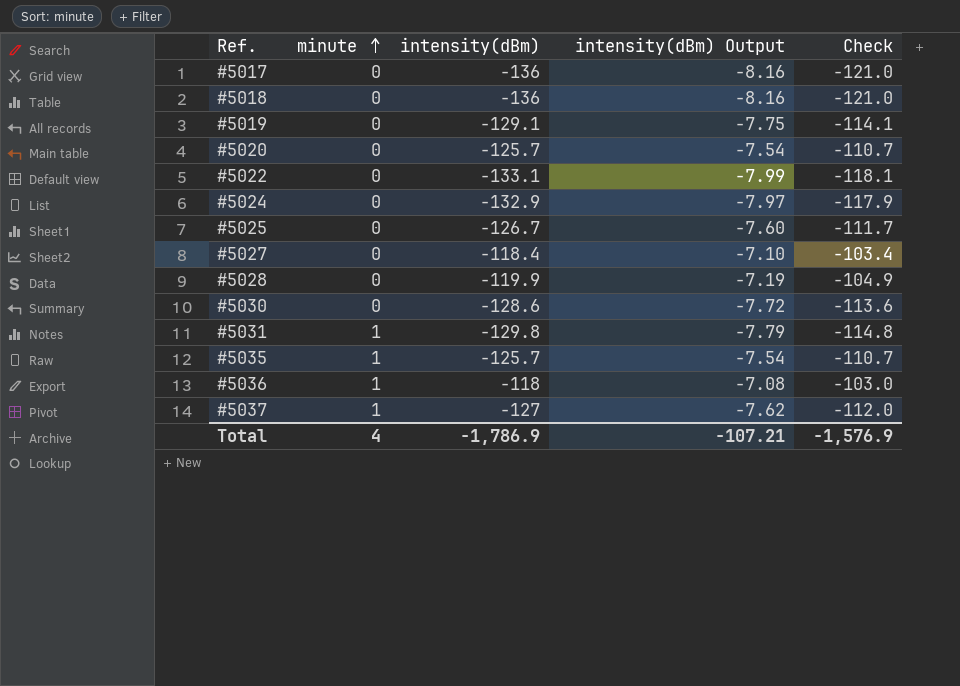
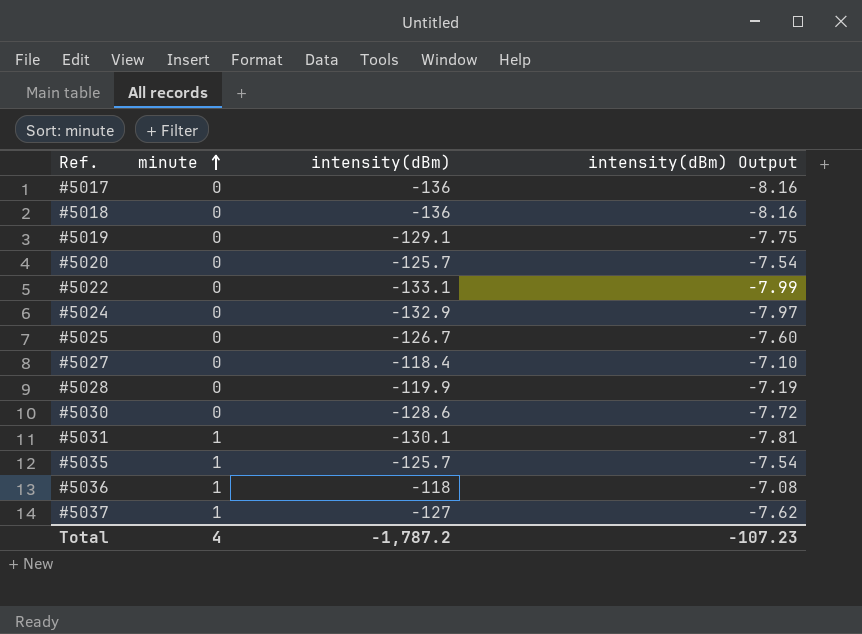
column Check | formula: [intensity(dBm)] + 15 -> none
#5031 | intensity(dBm): -129.8 -> -130.1
#5031 | intensity(dBm) Output: -7.79 -> -7.81
Total | intensity(dBm): -1,786.9 -> -1,787.2
Total | intensity(dBm) Output: -107.21 -> -107.23

